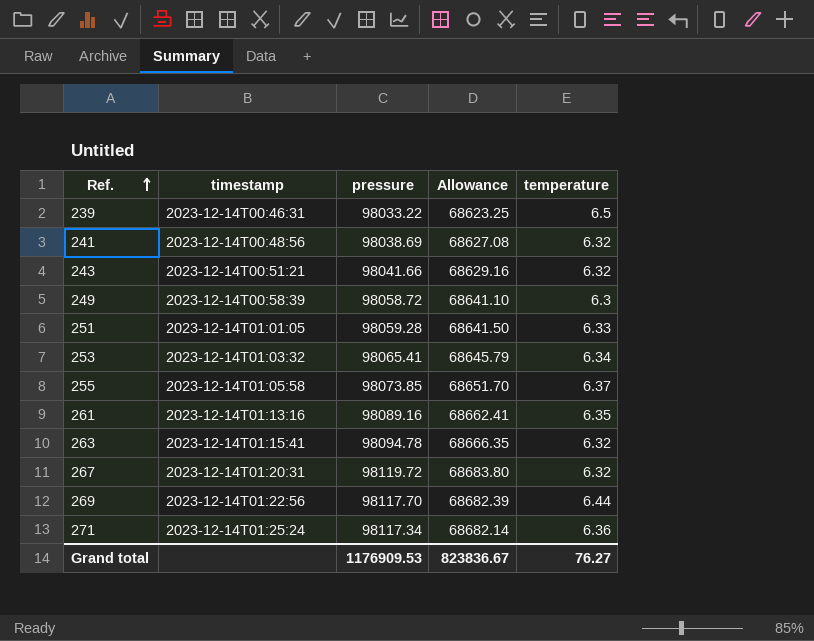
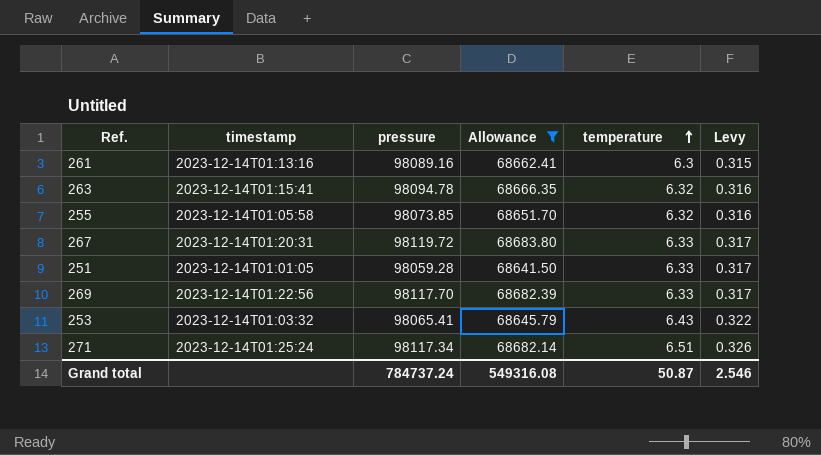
filter: none -> Allowance >= 68641.50
row order: Ref. ascending -> temperature ascending
column Levy | formula: none -> [temperature] * 0.05
261 | temperature: 6.35 -> 6.3
255 | temperature: 6.37 -> 6.32
267 | temperature: 6.32 -> 6.33
269 | temperature: 6.44 -> 6.33
253 | temperature: 6.34 -> 6.43
271 | temperature: 6.36 -> 6.51
Grand total | pressure: 1176909.53 -> 784737.24
Grand total | Allowance: 823836.67 -> 549316.08
Grand total | temperature: 76.27 -> 50.87

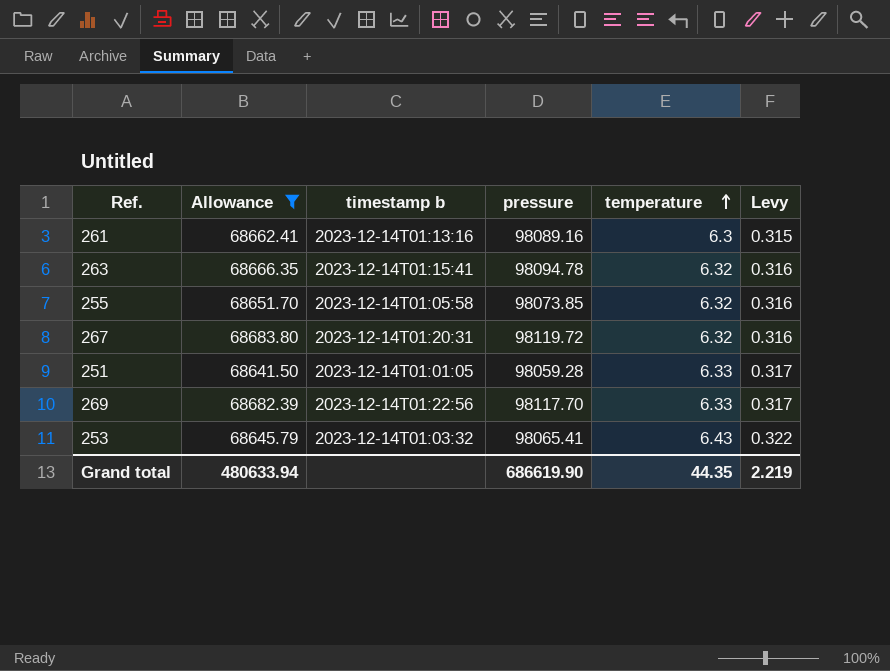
column Allowance | position: 4 -> 2
column name: timestamp -> timestamp b
row 271: 2023-12-14T01:25:24 | 98117.34 | 68682.14 | 6.51 | 0.326 -> none
267 | temperature: 6.33 -> 6.32
267 | Levy: 0.317 -> 0.316
Grand total | Allowance: 549316.08 -> 480633.94
Grand total | pressure: 784737.24 -> 686619.90
Grand total | temperature: 50.87 -> 44.35
Grand total | Levy: 2.546 -> 2.219

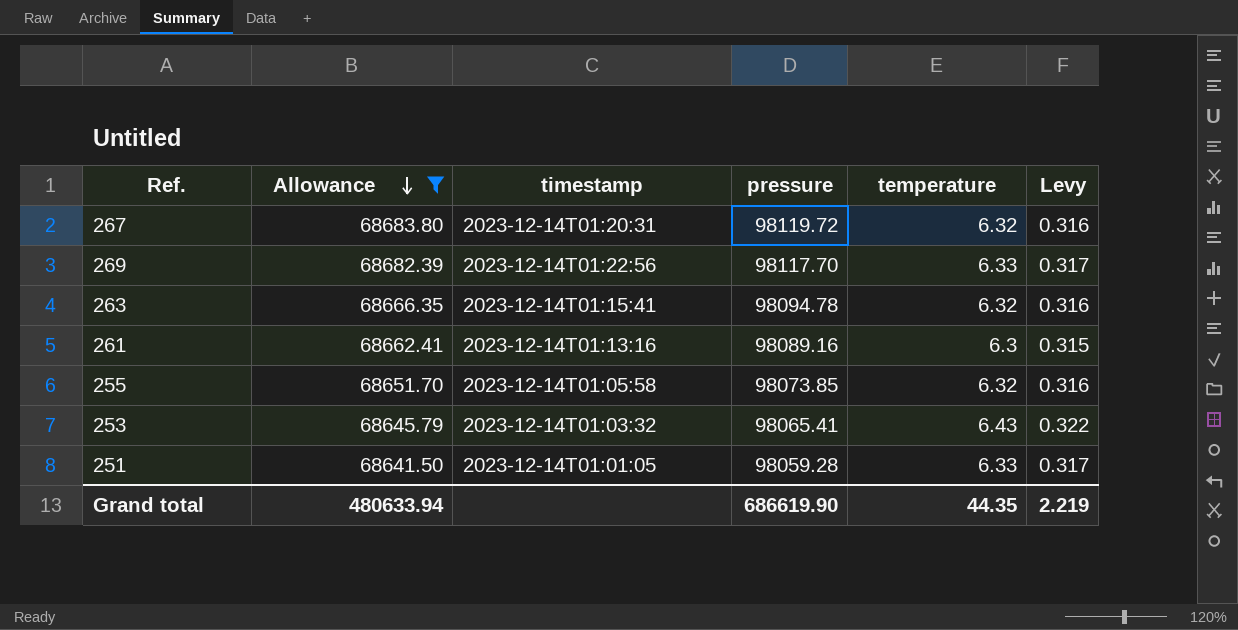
row order: temperature ascending -> Allowance descending
column name: timestamp b -> timestamp

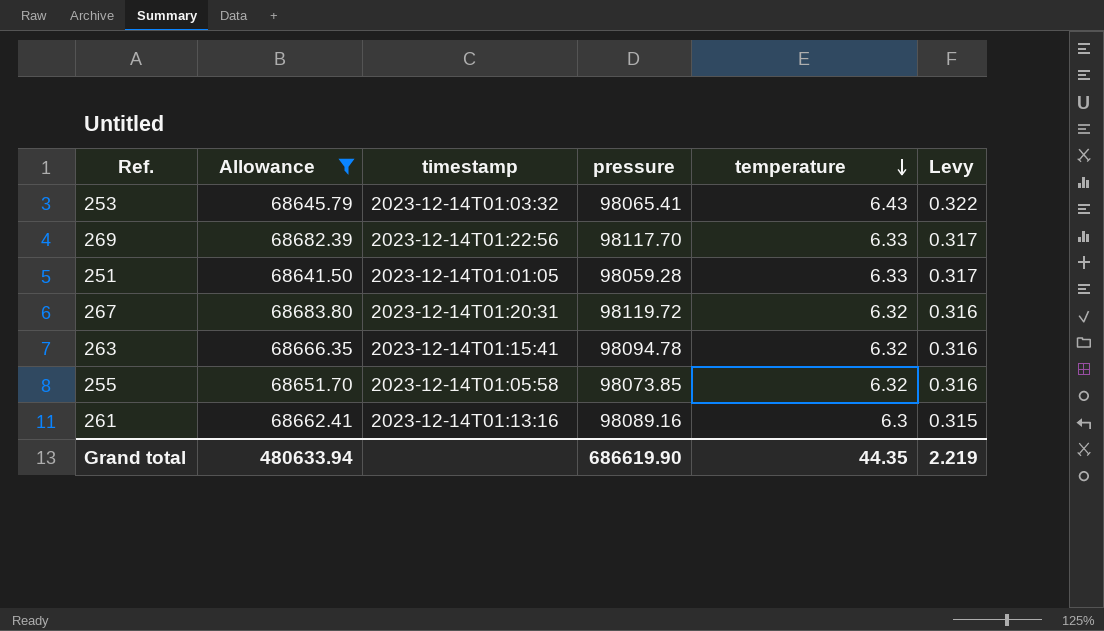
row order: Allowance descending -> temperature descending

